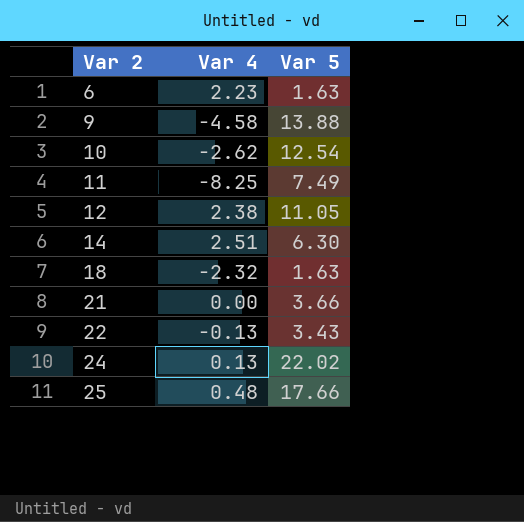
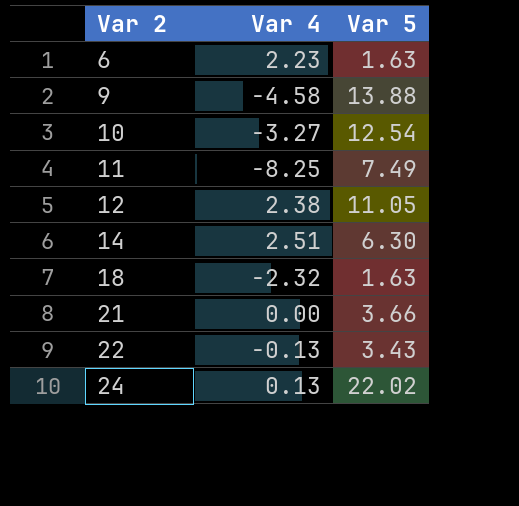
row 25: 0.48 | 17.66 -> none
10 | Var 4: -2.62 -> -3.27

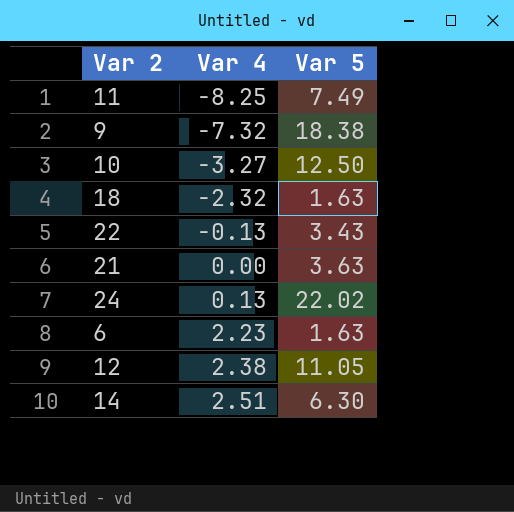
row order: Var 2 ascending -> Var 4 ascending
9 | Var 4: -4.58 -> -7.32
9 | Var 5: 13.88 -> 18.38
10 | Var 5: 12.54 -> 12.50
21 | Var 5: 3.66 -> 3.63

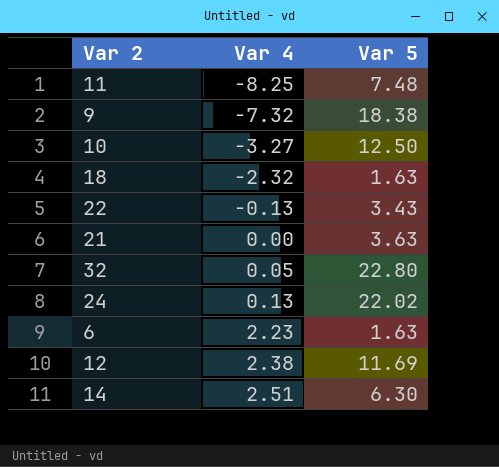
11 | Var 5: 7.49 -> 7.48
row 32: none -> 0.05 | 22.80
12 | Var 5: 11.05 -> 11.69

